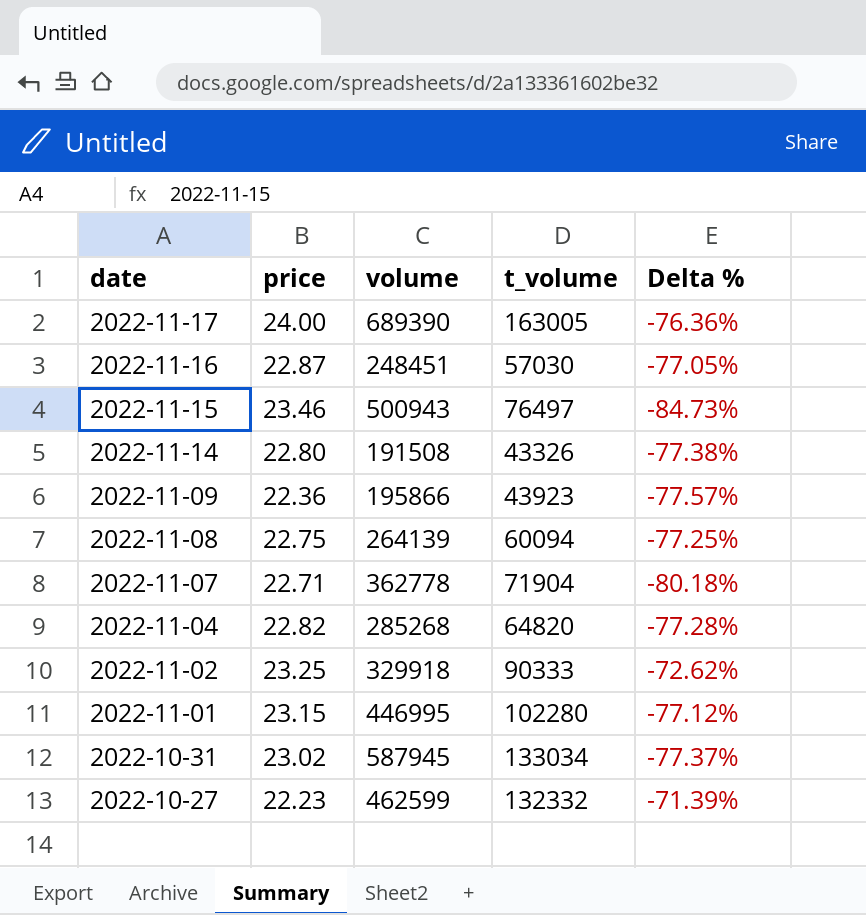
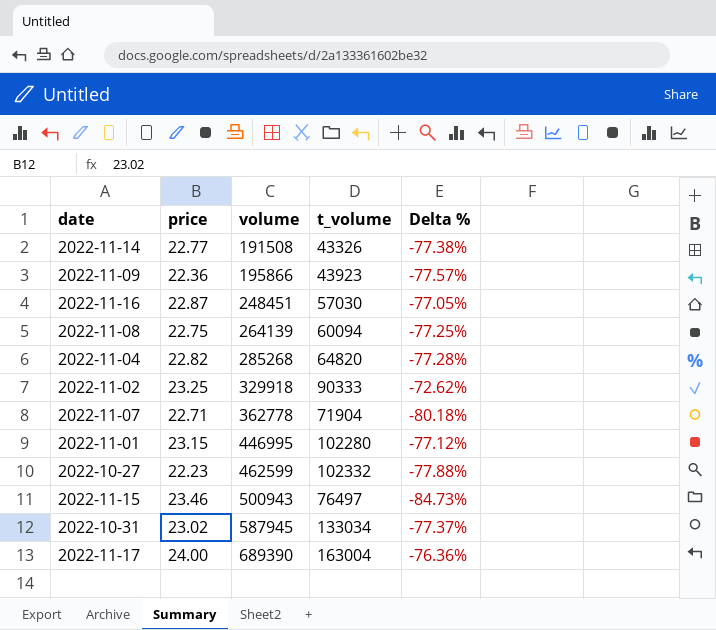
row order: date descending -> volume ascending
2022-11-14 | price: 22.80 -> 22.77
2022-10-27 | t_volume: 132332 -> 102332
2022-10-27 | Delta %: -71.39% -> -77.88%
2022-11-17 | t_volume: 163005 -> 163004

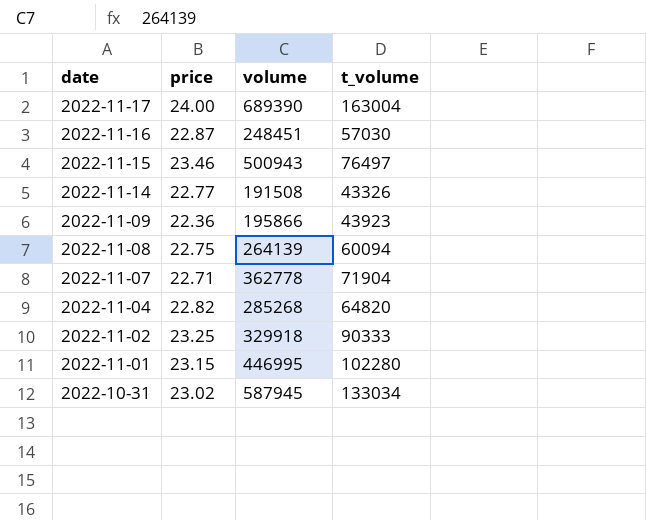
row order: volume ascending -> date descending
column Delta % | formula: ([t_volume] - [volume]) / [volume] -> none
row 2022-10-27: 22.23 | 462599 | 102332 | -77.88% -> none

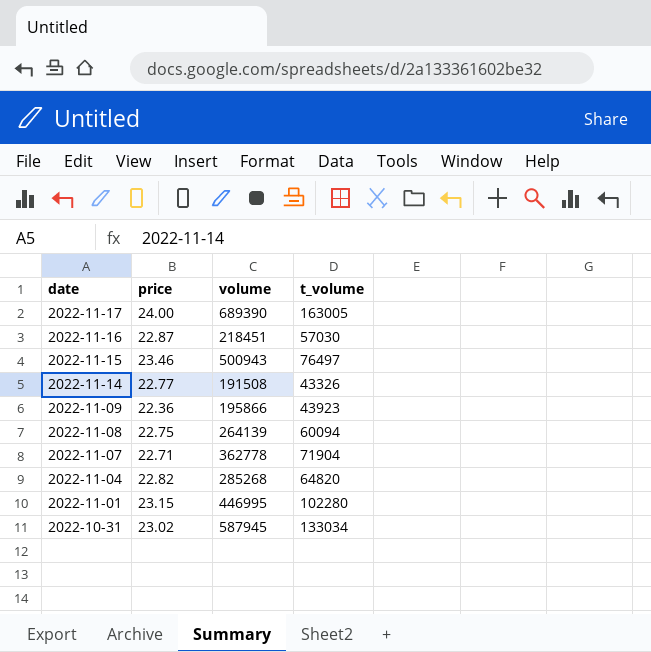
row 2022-11-02: 23.25 | 329918 | 90333 -> none
2022-11-17 | t_volume: 163004 -> 163005
2022-11-16 | volume: 248451 -> 218451

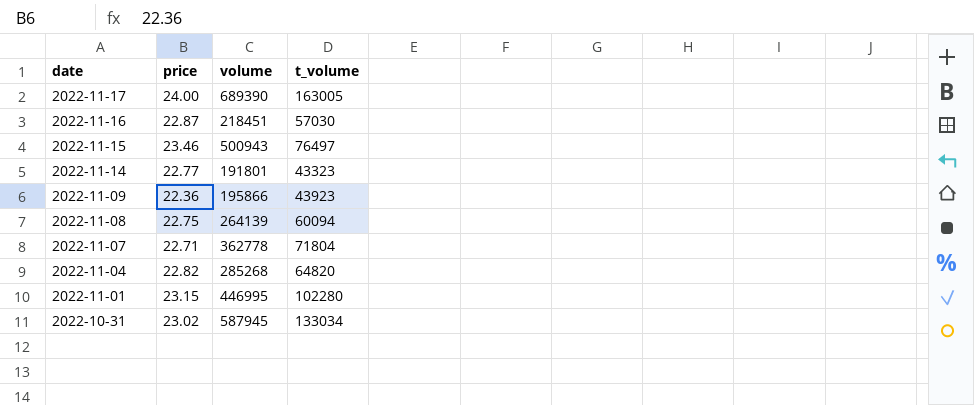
2022-11-14 | volume: 191508 -> 191801
2022-11-14 | t_volume: 43326 -> 43323
2022-11-07 | t_volume: 71904 -> 71804

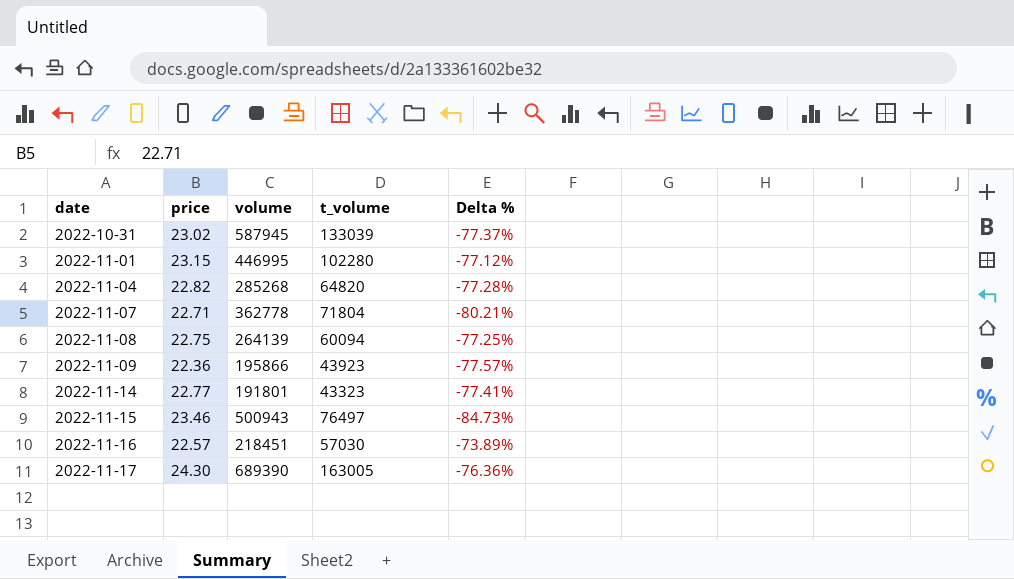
row order: date descending -> date ascending
column Delta % | formula: none -> ([t_volume] - [volume]) / [volume]
2022-10-31 | t_volume: 133034 -> 133039
2022-11-16 | price: 22.87 -> 22.57
2022-11-17 | price: 24.00 -> 24.30

